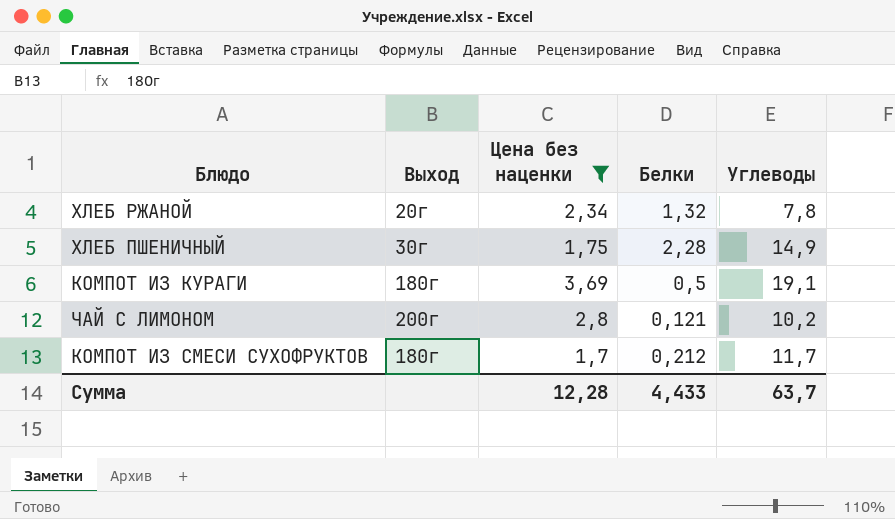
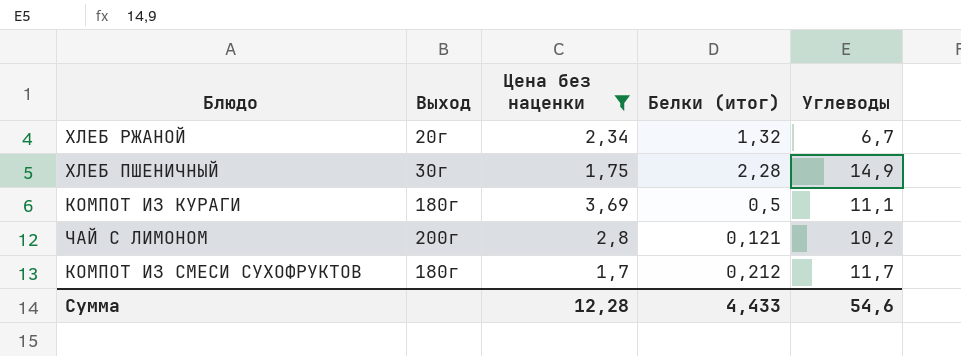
column name: Белки -> Белки (итог)
ХЛЕБ РЖАНОЙ | Углеводы: 7,8 -> 6,7
КОМПОТ ИЗ КУРАГИ | Углеводы: 19,1 -> 11,1
Сумма | Углеводы: 63,7 -> 54,6

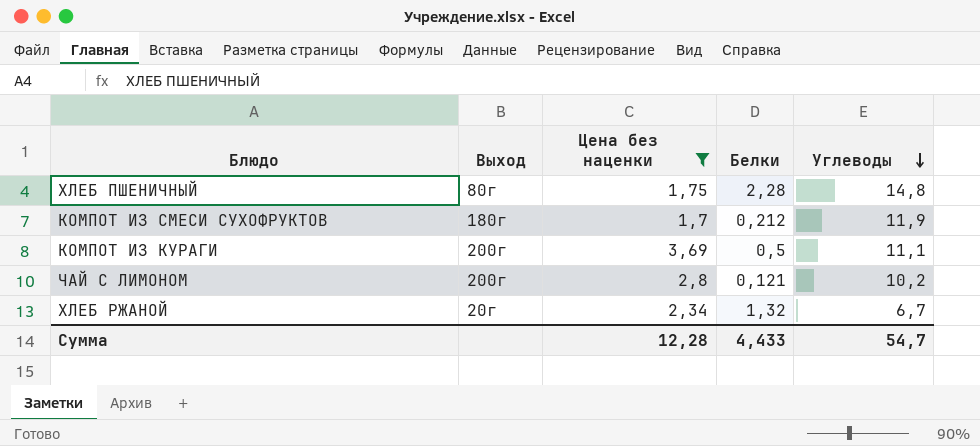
row order: none -> Углеводы descending
column name: Белки (итог) -> Белки
ХЛЕБ ПШЕНИЧНЫЙ | Выход: 30г -> 80г
ХЛЕБ ПШЕНИЧНЫЙ | Углеводы: 14,9 -> 14,8
КОМПОТ ИЗ СМЕСИ СУХОФРУКТОВ | Углеводы: 11,7 -> 11,9
КОМПОТ ИЗ КУРАГИ | Выход: 180г -> 200г
Сумма | Углеводы: 54,6 -> 54,7

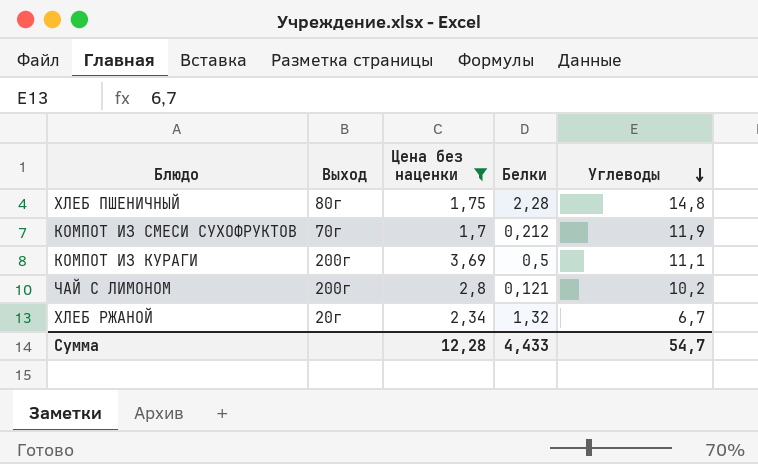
КОМПОТ ИЗ СМЕСИ СУХОФРУКТОВ | Выход: 180г -> 70г

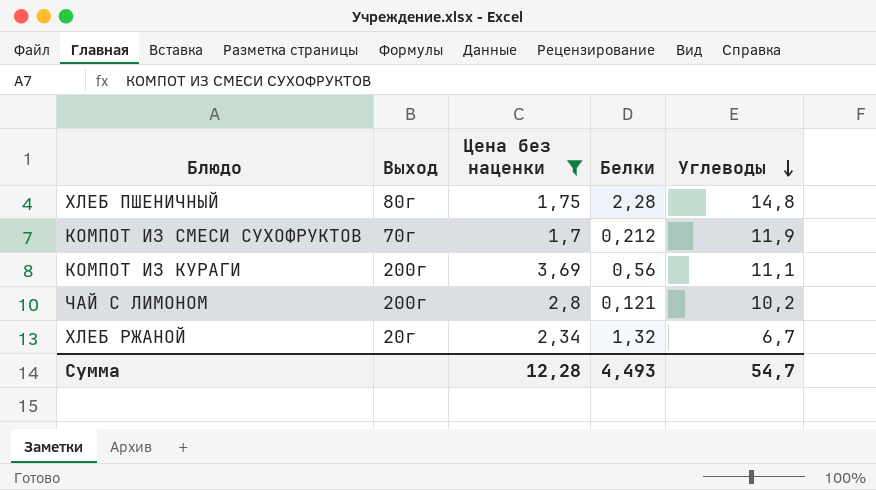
КОМПОТ ИЗ КУРАГИ | Белки: 0,5 -> 0,56
Сумма | Белки: 4,433 -> 4,493

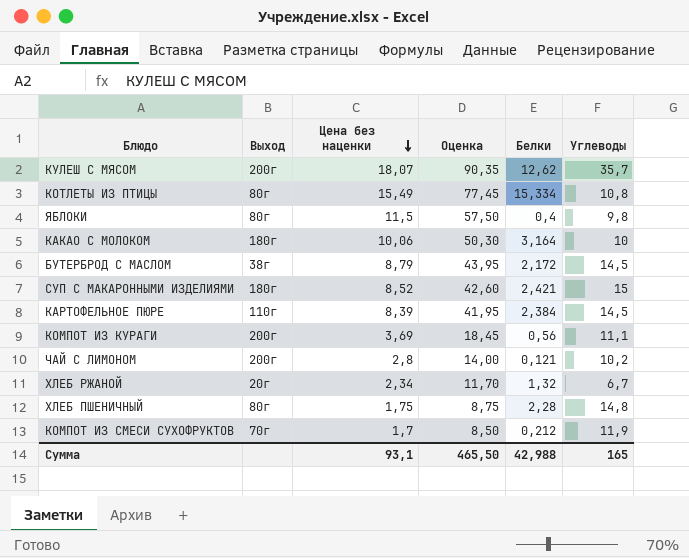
filter: Цена без наценки <= 3,69 -> none
row order: Углеводы descending -> Цена без наценки descending
column Оценка | formula: none -> [Цена без наценки] * 5
Сумма | Цена без наценки: 12,28 -> 93,1
Сумма | Белки: 4,493 -> 42,988
Сумма | Углеводы: 54,7 -> 165

